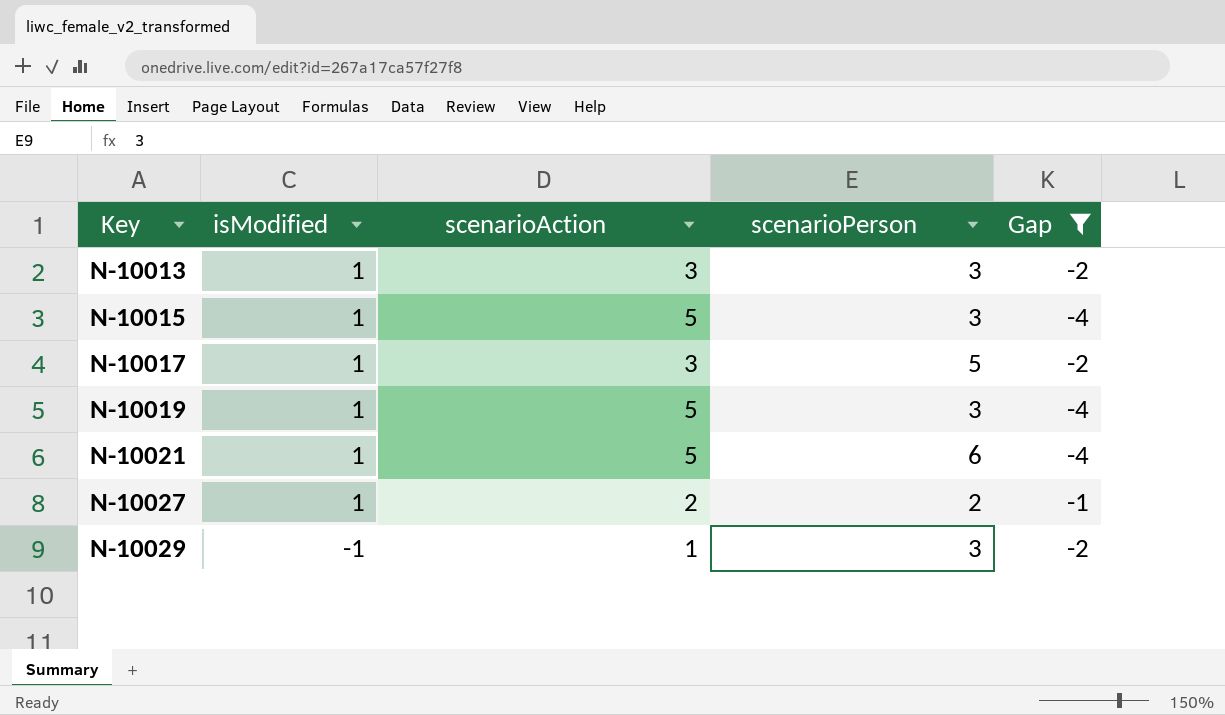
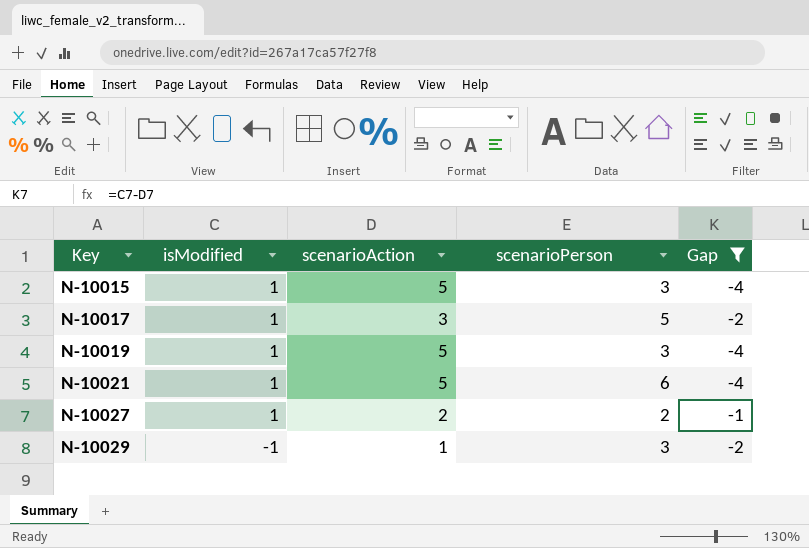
row N-10013: 1 | 3 | 3 | -2 -> none

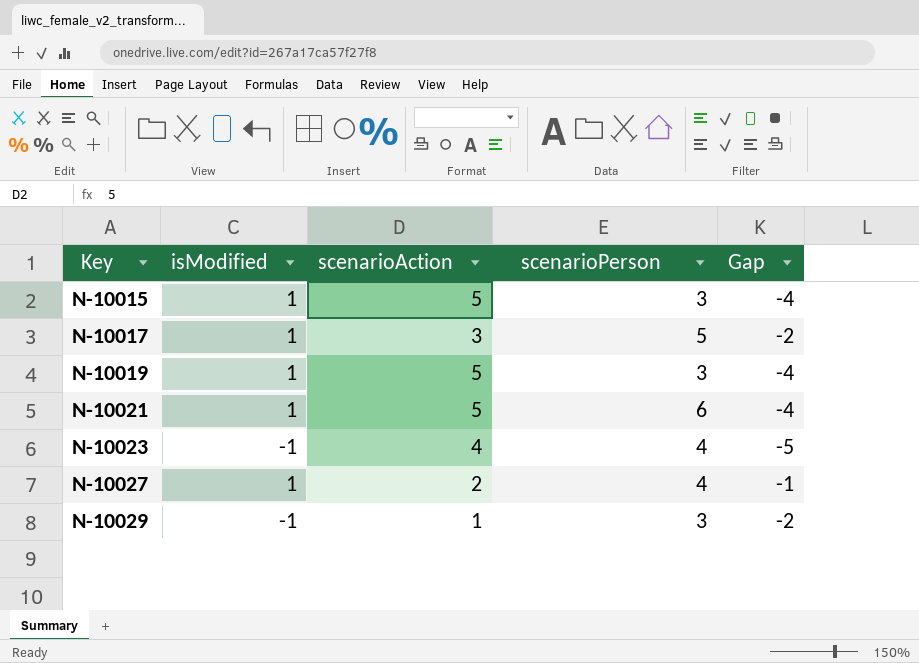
filter: Gap != -5 -> none
N-10027 | scenarioPerson: 2 -> 4

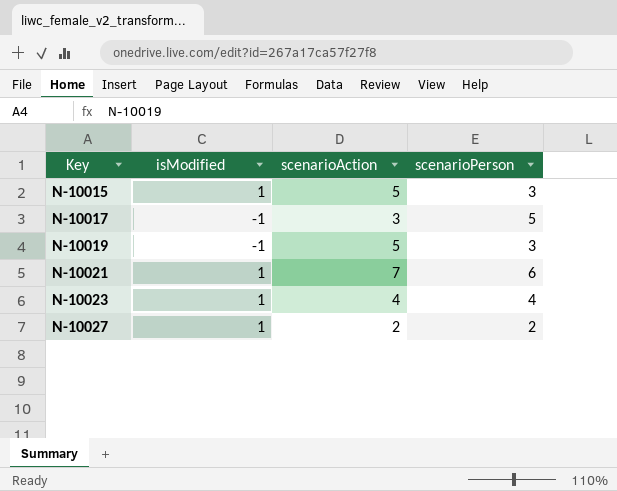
column Gap | formula: [isModified] - [scenarioAction] -> none
row N-10029: -1 | 1 | 3 | -2 -> none
N-10017 | isModified: 1 -> -1
N-10019 | isModified: 1 -> -1
N-10021 | scenarioAction: 5 -> 7
N-10023 | isModified: -1 -> 1
N-10027 | scenarioPerson: 4 -> 2

